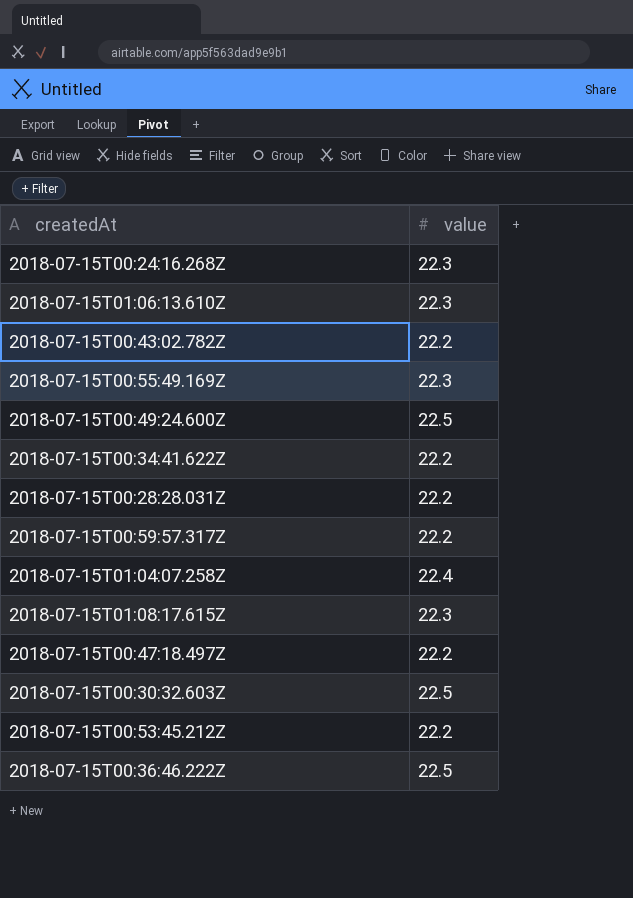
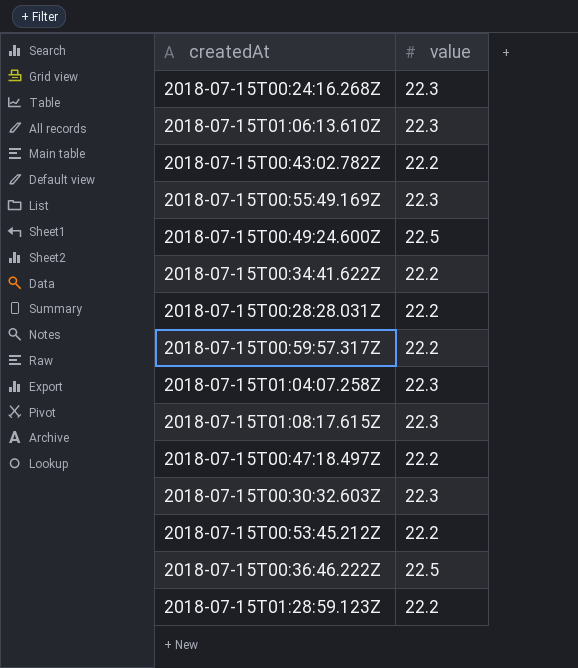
2018-07-15T01:04:07.258Z | value: 22.4 -> 22.3
2018-07-15T00:30:32.603Z | value: 22.5 -> 22.3
row 2018-07-15T01:28:59.123Z: none -> 22.2

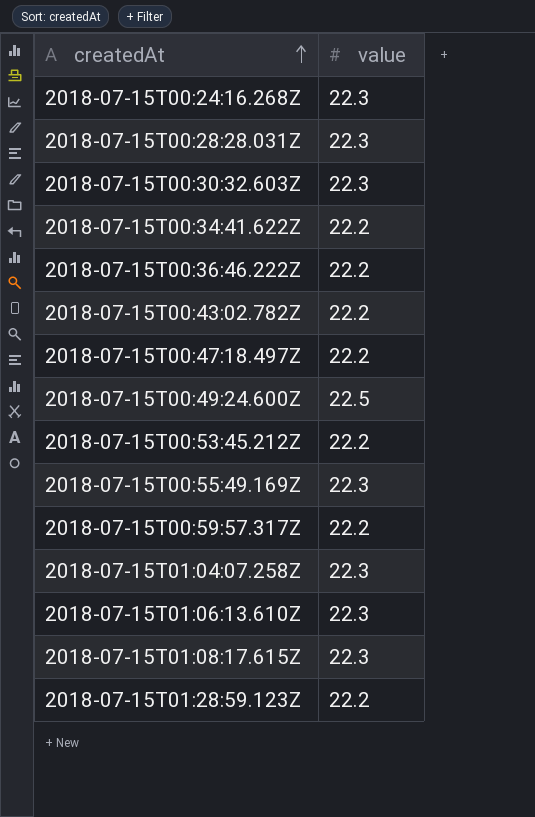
row order: none -> createdAt ascending
2018-07-15T00:28:28.031Z | value: 22.2 -> 22.3
2018-07-15T00:36:46.222Z | value: 22.5 -> 22.2

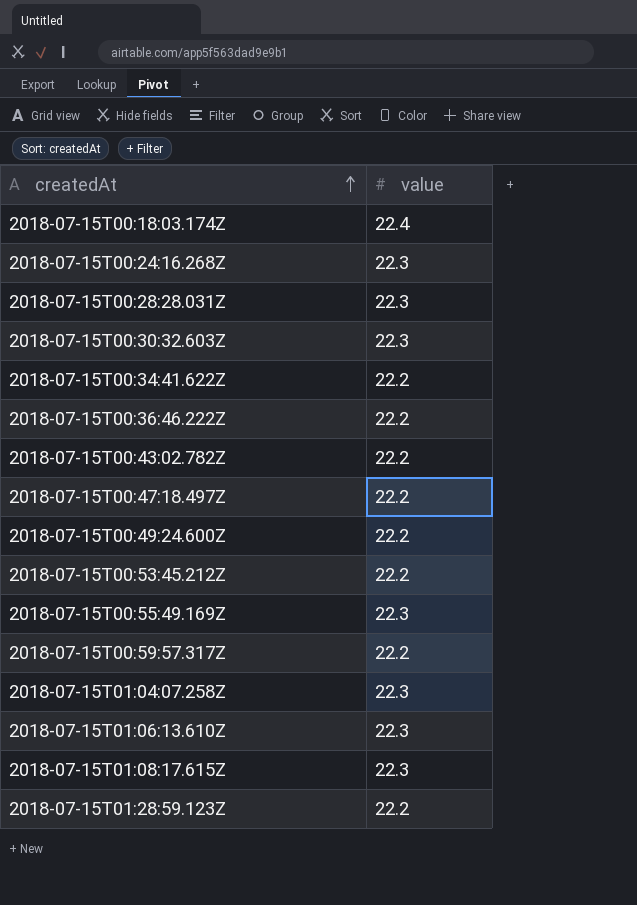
row 2018-07-15T00:18:03.174Z: none -> 22.4
2018-07-15T00:49:24.600Z | value: 22.5 -> 22.2

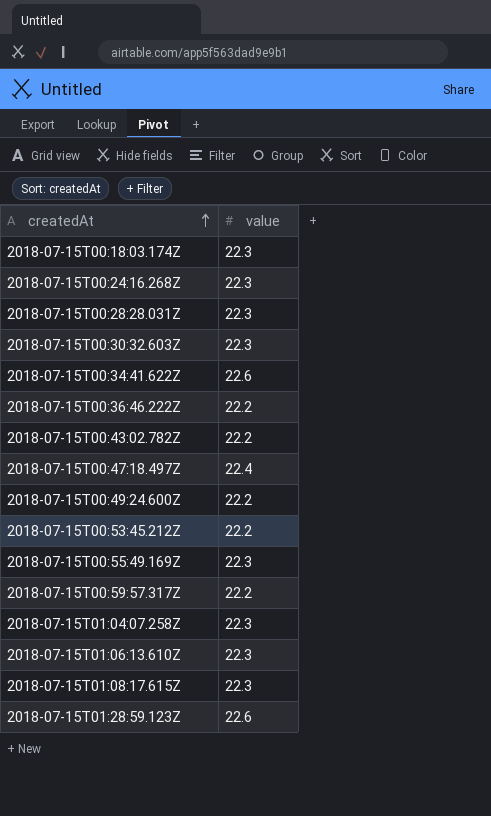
2018-07-15T00:18:03.174Z | value: 22.4 -> 22.3
2018-07-15T00:34:41.622Z | value: 22.2 -> 22.6
2018-07-15T00:47:18.497Z | value: 22.2 -> 22.4
2018-07-15T01:28:59.123Z | value: 22.2 -> 22.6

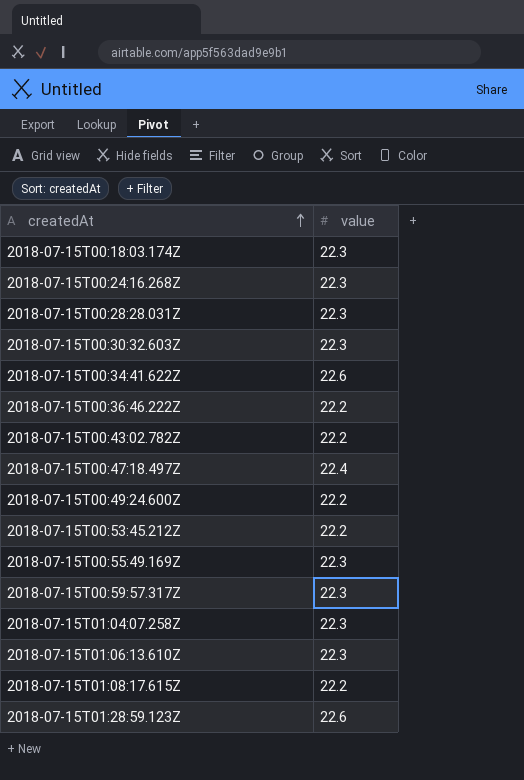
2018-07-15T00:59:57.317Z | value: 22.2 -> 22.3
2018-07-15T01:08:17.615Z | value: 22.3 -> 22.2

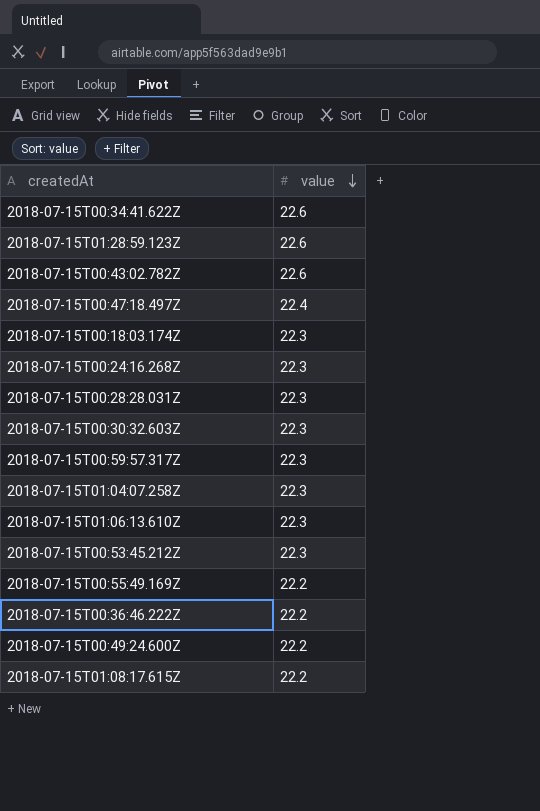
row order: createdAt ascending -> value descending
2018-07-15T00:43:02.782Z | value: 22.2 -> 22.6
2018-07-15T00:53:45.212Z | value: 22.2 -> 22.3
2018-07-15T00:55:49.169Z | value: 22.3 -> 22.2

